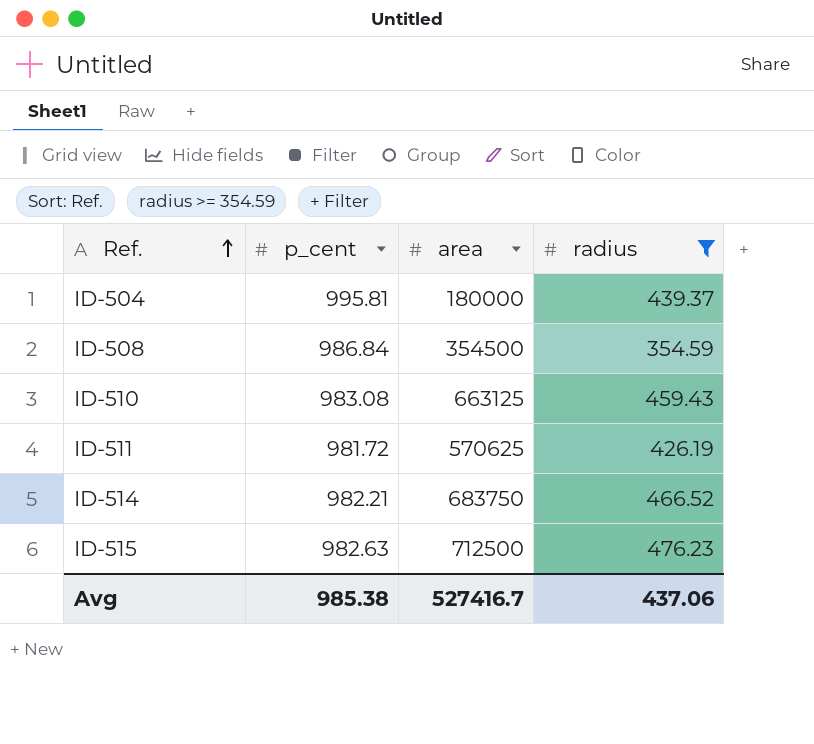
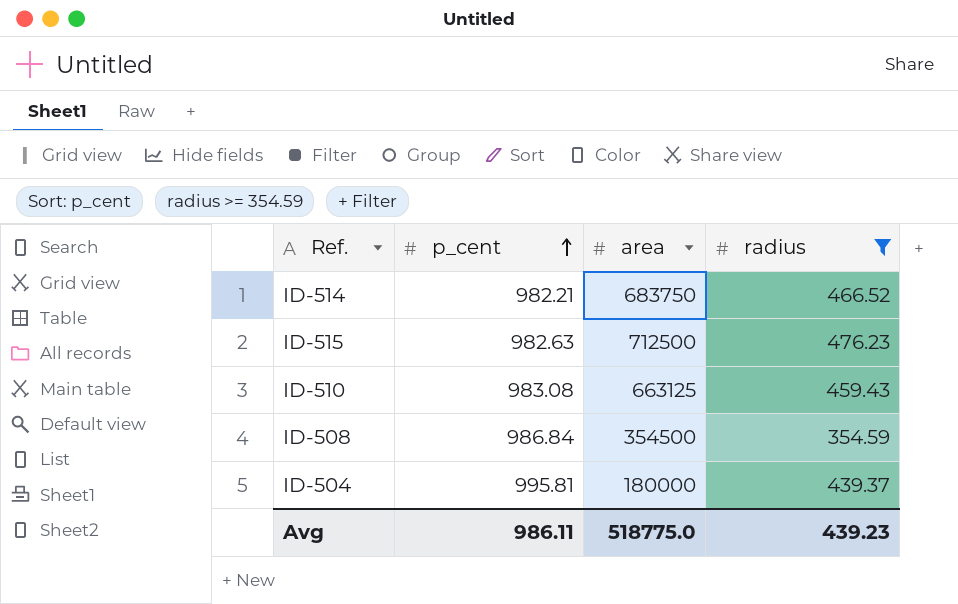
row order: Ref. ascending -> p_cent ascending
row ID-511: 981.72 | 570625 | 426.19 -> none
Avg | p_cent: 985.38 -> 986.11
Avg | area: 527416.7 -> 518775.0
Avg | radius: 437.06 -> 439.23

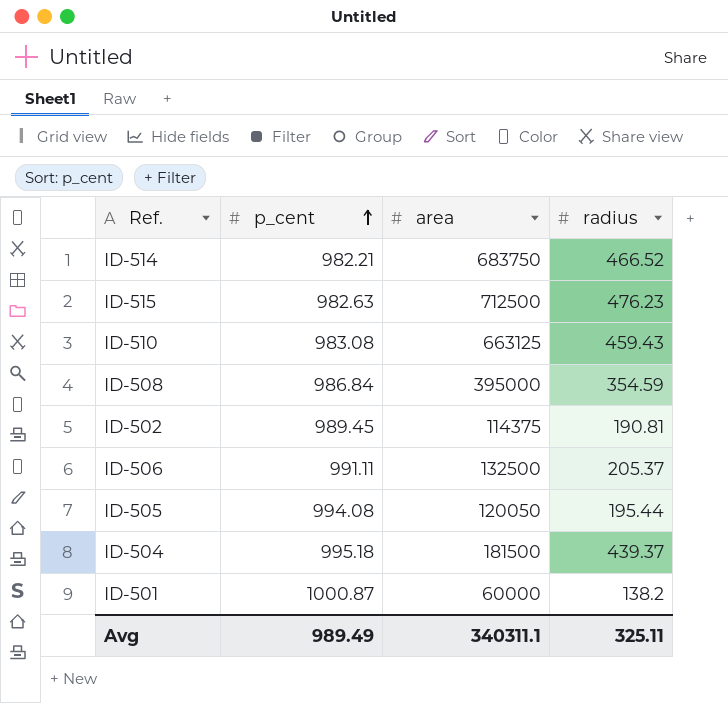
filter: radius >= 354.59 -> none
ID-508 | area: 354500 -> 395000
ID-504 | p_cent: 995.81 -> 995.18
ID-504 | area: 180000 -> 181500
Avg | p_cent: 986.11 -> 989.49
Avg | area: 518775.0 -> 340311.1
Avg | radius: 439.23 -> 325.11

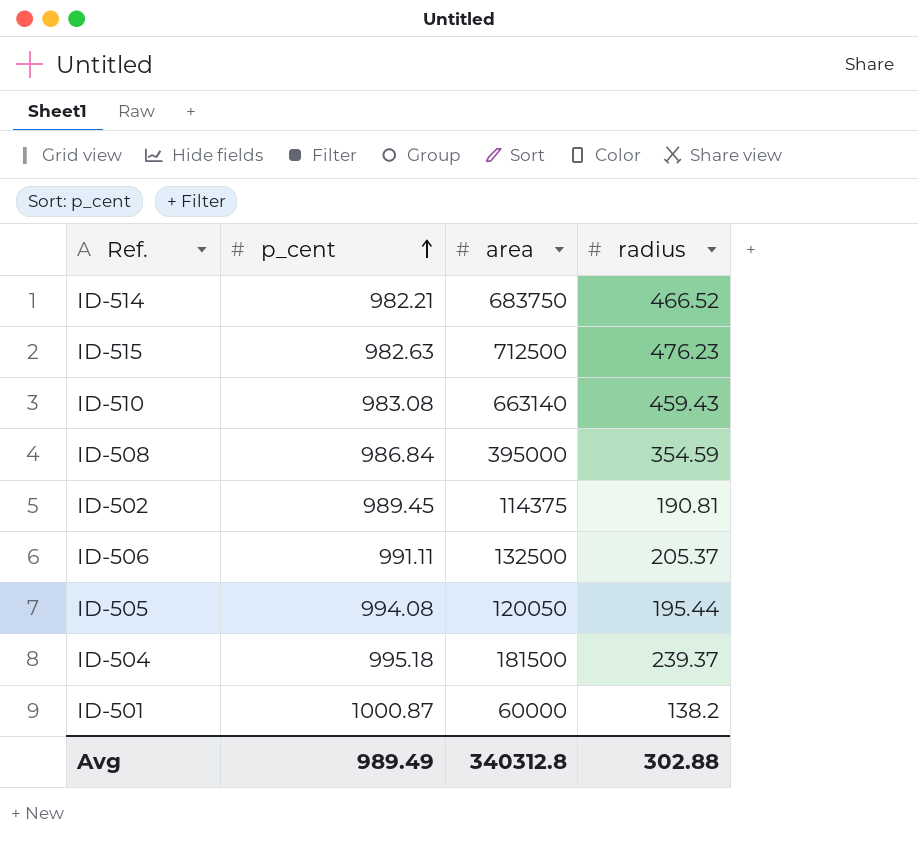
ID-510 | area: 663125 -> 663140
ID-504 | radius: 439.37 -> 239.37
Avg | area: 340311.1 -> 340312.8
Avg | radius: 325.11 -> 302.88

